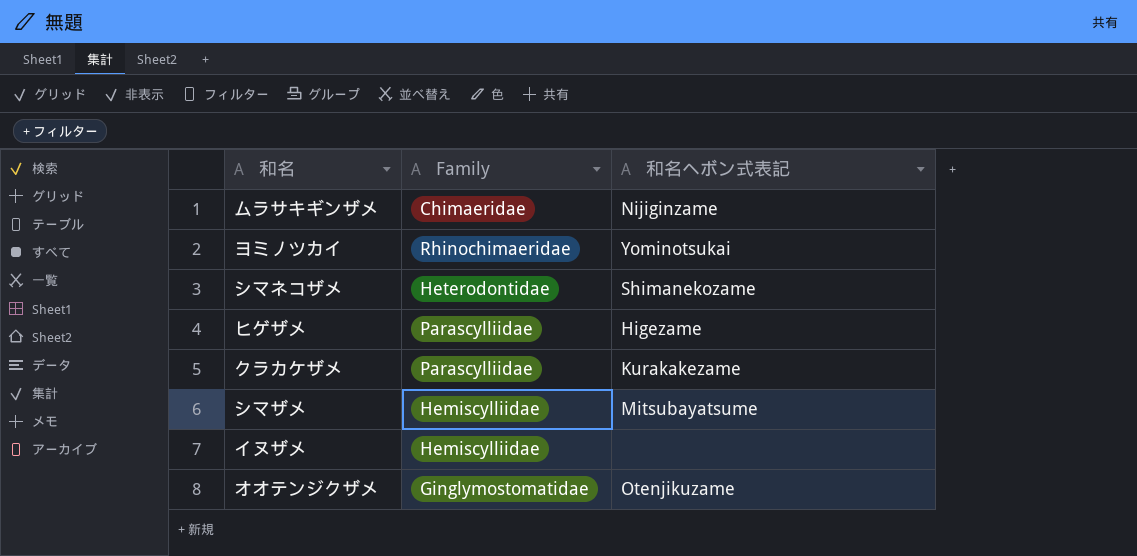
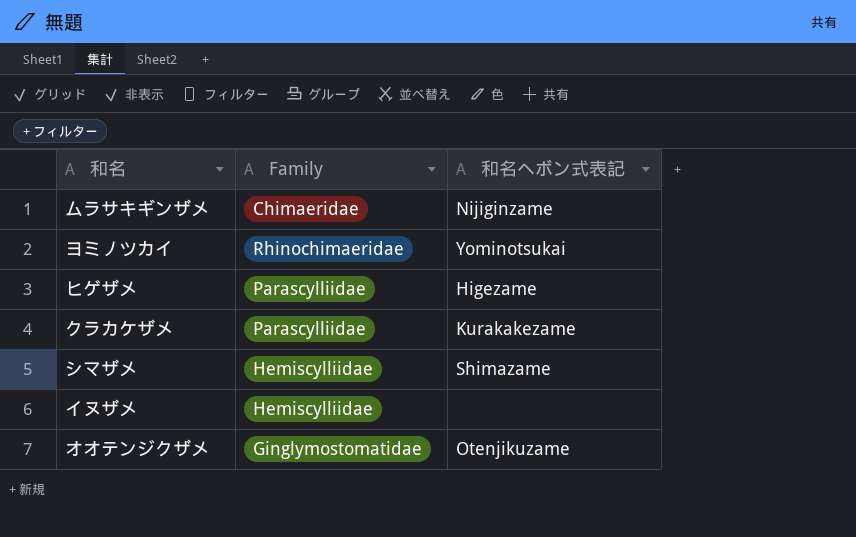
row シマネコザメ: Heterodontidae | Shimanekozame -> none
シマザメ | 和名ヘボン式表記: Mitsubayatsume -> Shimazame

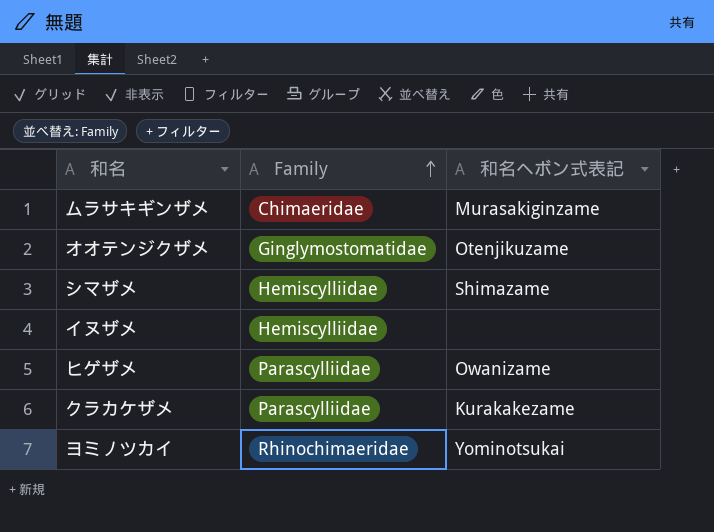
row order: none -> Family ascending
ムラサキギンザメ | 和名ヘボン式表記: Nijiginzame -> Murasakiginzame
ヒゲザメ | 和名ヘボン式表記: Higezame -> Owanizame

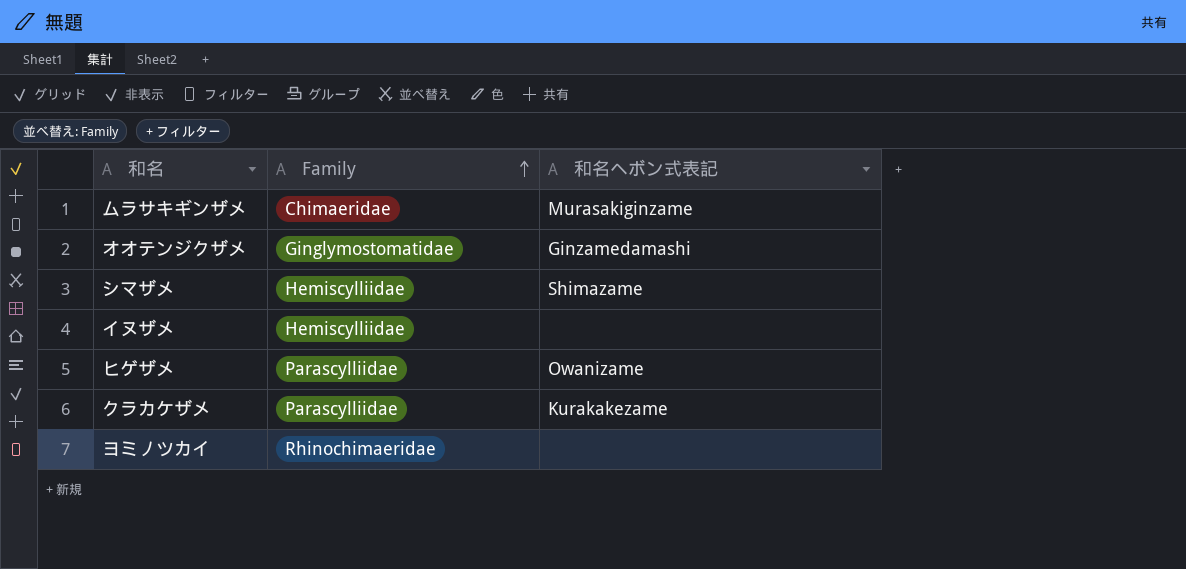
オオテンジクザメ | 和名ヘボン式表記: Otenjikuzame -> Ginzamedamashi
ヨミノツカイ | 和名ヘボン式表記: Yominotsukai -> none

